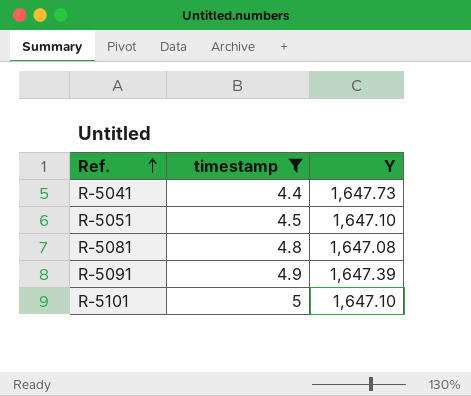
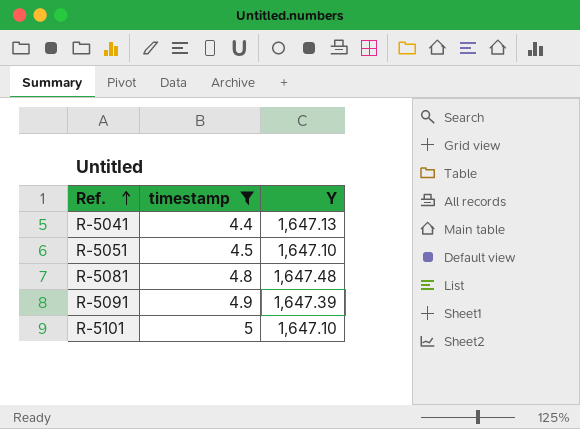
R-5041 | Y: 1,647.73 -> 1,647.13
R-5081 | Y: 1,647.08 -> 1,647.48

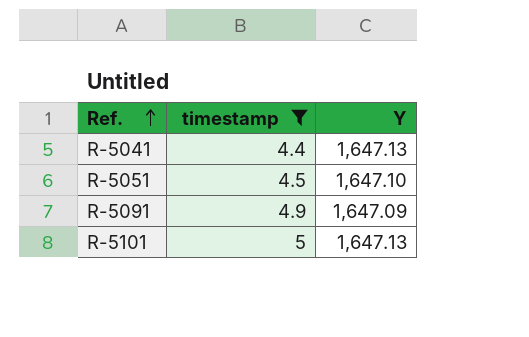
row R-5081: 4.8 | 1,647.48 -> none
R-5091 | Y: 1,647.39 -> 1,647.09
R-5101 | Y: 1,647.10 -> 1,647.13

